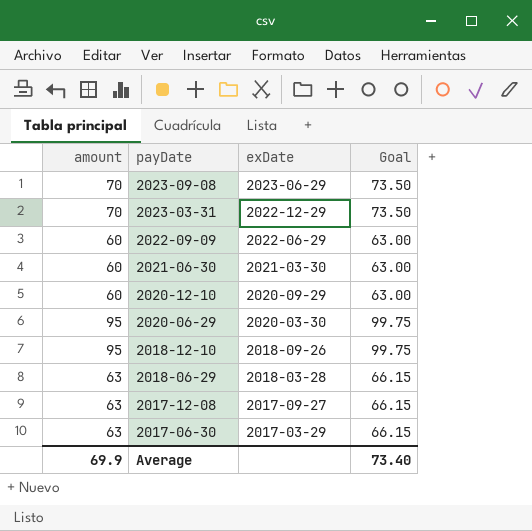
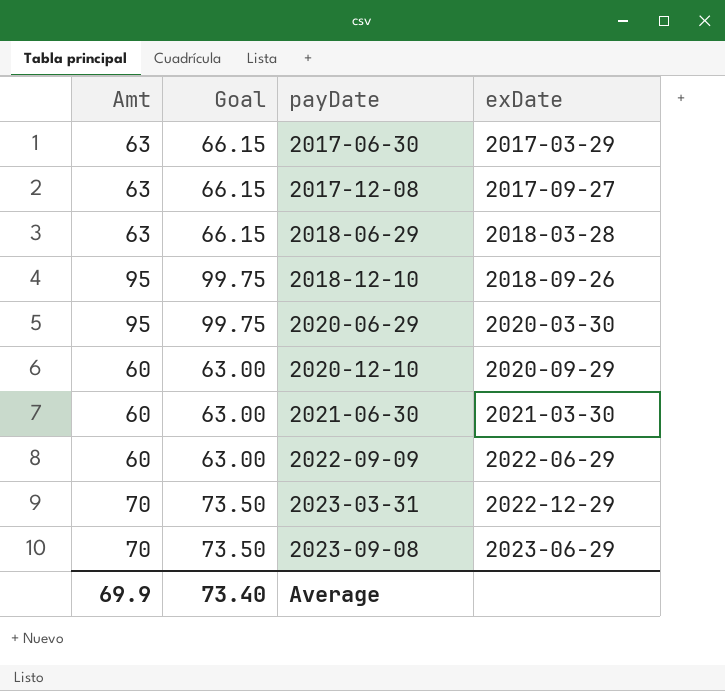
row order: payDate descending -> payDate ascending
column name: amount -> Amt
column Goal | position: 4 -> 2

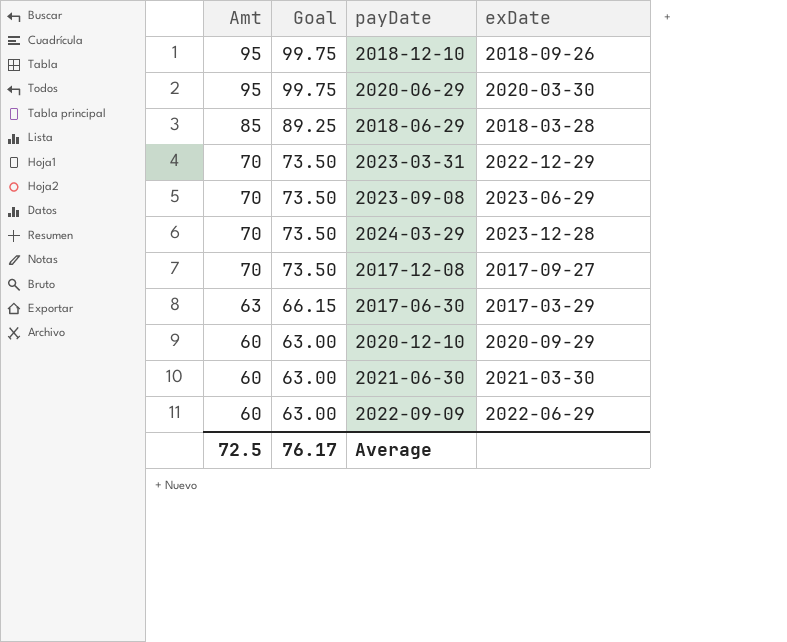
row order: payDate ascending -> Amt descending
2018-06-29 | Amt: 63 -> 85
2018-06-29 | Goal: 66.15 -> 89.25
row 2024-03-29: none -> 70 | 73.50 | 2023-12-28
2017-12-08 | Amt: 63 -> 70
2017-12-08 | Goal: 66.15 -> 73.50
Average | Amt: 69.9 -> 72.5
Average | Goal: 73.40 -> 76.17

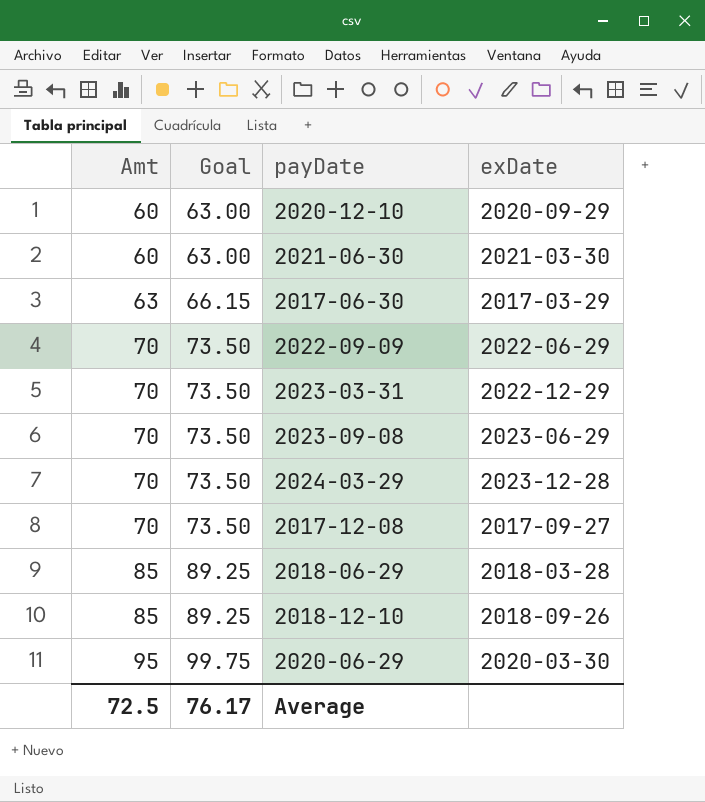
row order: Amt descending -> Amt ascending
2022-09-09 | Amt: 60 -> 70
2022-09-09 | Goal: 63.00 -> 73.50
2018-12-10 | Amt: 95 -> 85
2018-12-10 | Goal: 99.75 -> 89.25

